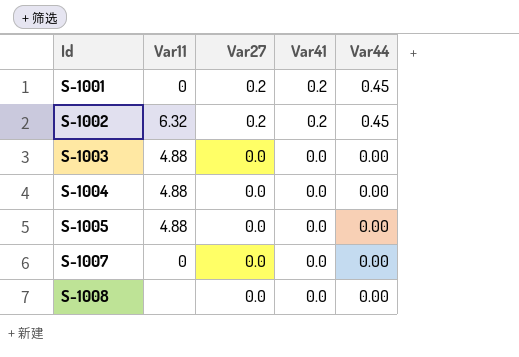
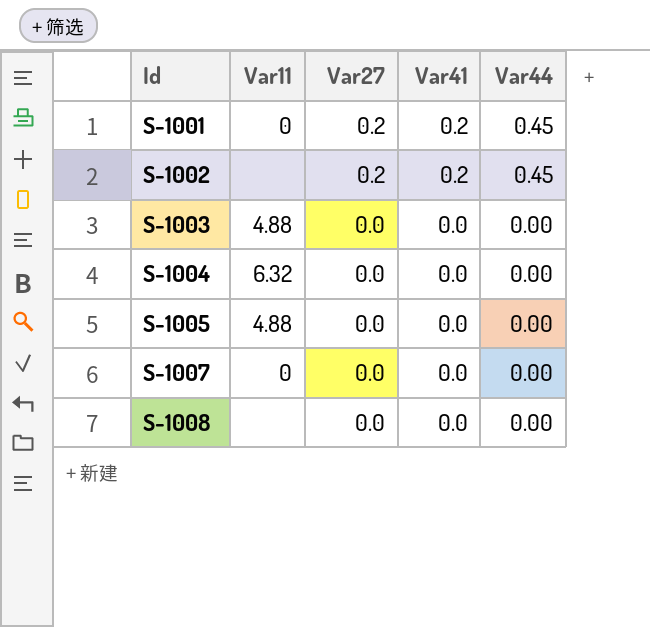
S-1002 | Var11: 6.32 -> none
S-1004 | Var11: 4.88 -> 6.32

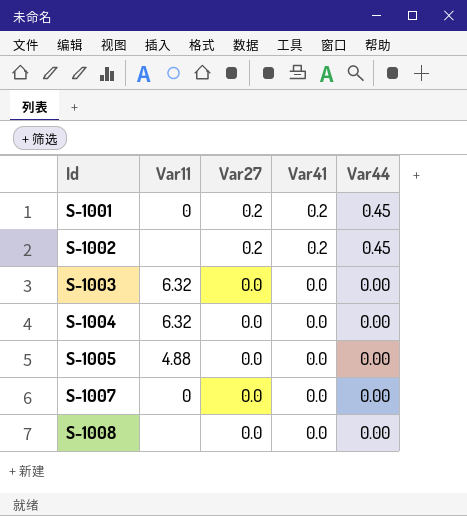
S-1003 | Var11: 4.88 -> 6.32

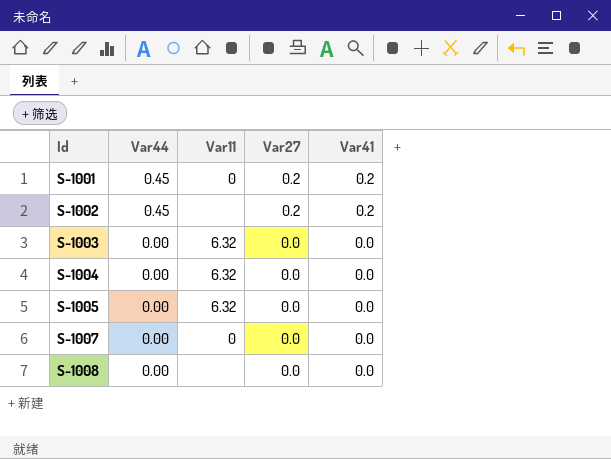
column Var44 | position: 5 -> 2
S-1005 | Var11: 4.88 -> 6.32

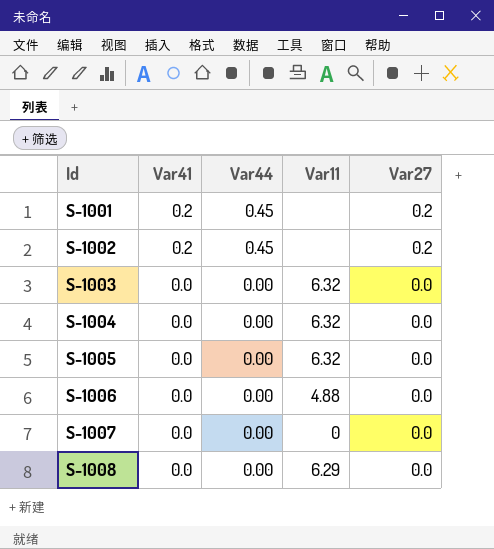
column Var41 | position: 5 -> 2
S-1001 | Var11: 0 -> none
row S-1006: none -> 0.0 | 0.00 | 4.88 | 0.0
S-1008 | Var11: none -> 6.29

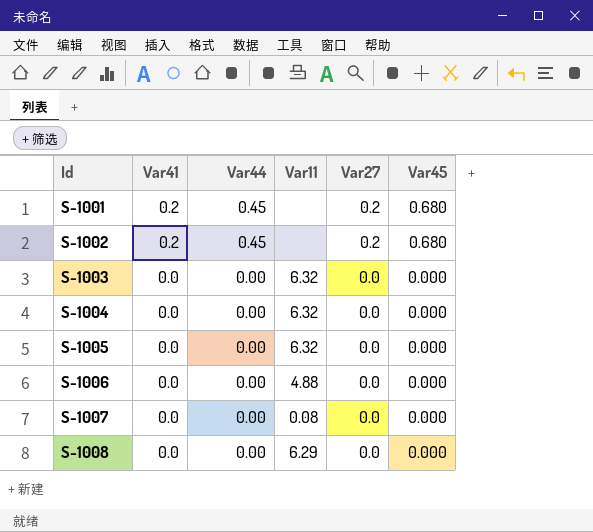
column Var45 | position: none -> 6
S-1007 | Var11: 0 -> 0.08

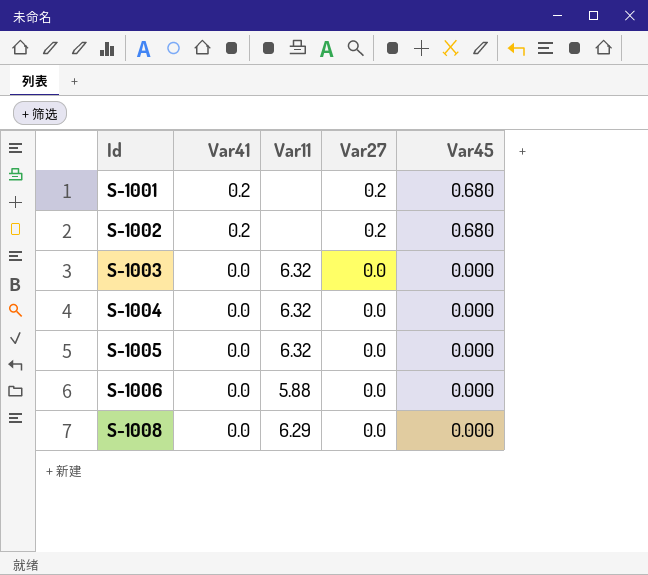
column Var44 | position: 3 -> none
row S-1007: 0.0 | 0.00 | 0.08 | 0.0 | 0.000 -> none
S-1006 | Var11: 4.88 -> 5.88

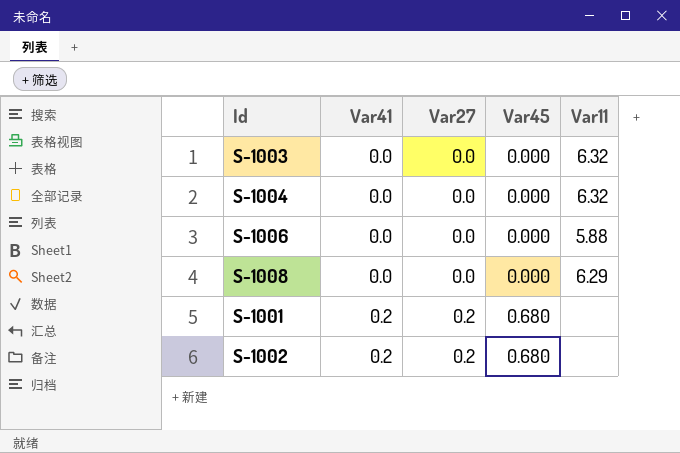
row order: Id ascending -> Var41 ascending
column Var11 | position: 3 -> 5
row S-1005: 0.0 | 6.32 | 0.0 | 0.000 -> none

